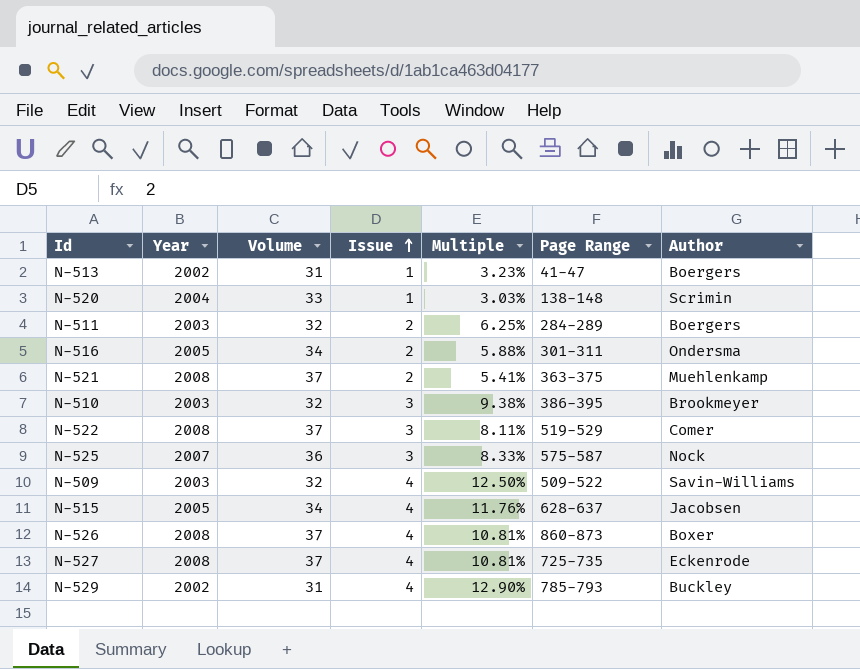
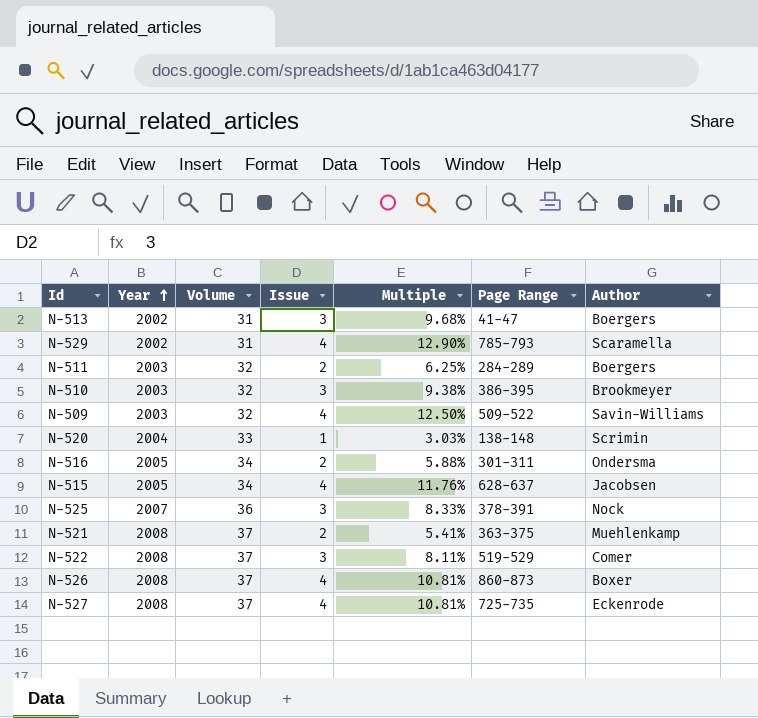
row order: Issue ascending -> Year ascending
N-513 | Issue: 1 -> 3
N-513 | Multiple: 3.23% -> 9.68%
N-529 | Author: Buckley -> Scaramella
N-525 | Page Range: 575-587 -> 378-391

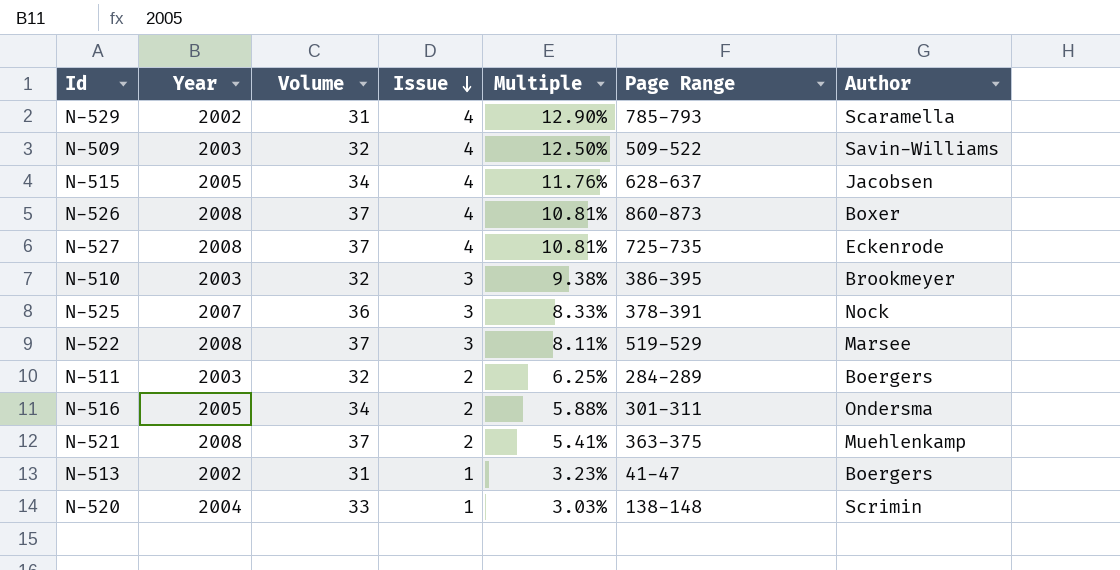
row order: Year ascending -> Issue descending
N-522 | Author: Comer -> Marsee
N-513 | Issue: 3 -> 1
N-513 | Multiple: 9.68% -> 3.23%

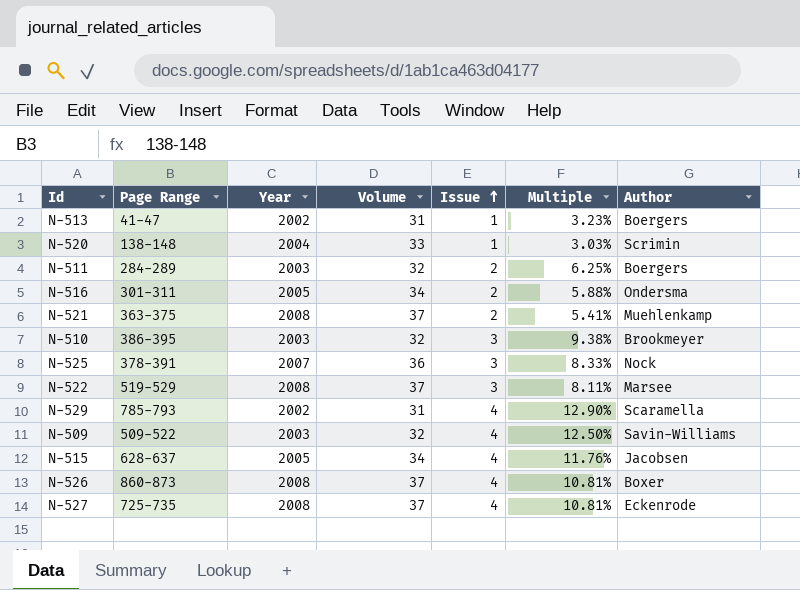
row order: Issue descending -> Issue ascending
column Page Range | position: 6 -> 2

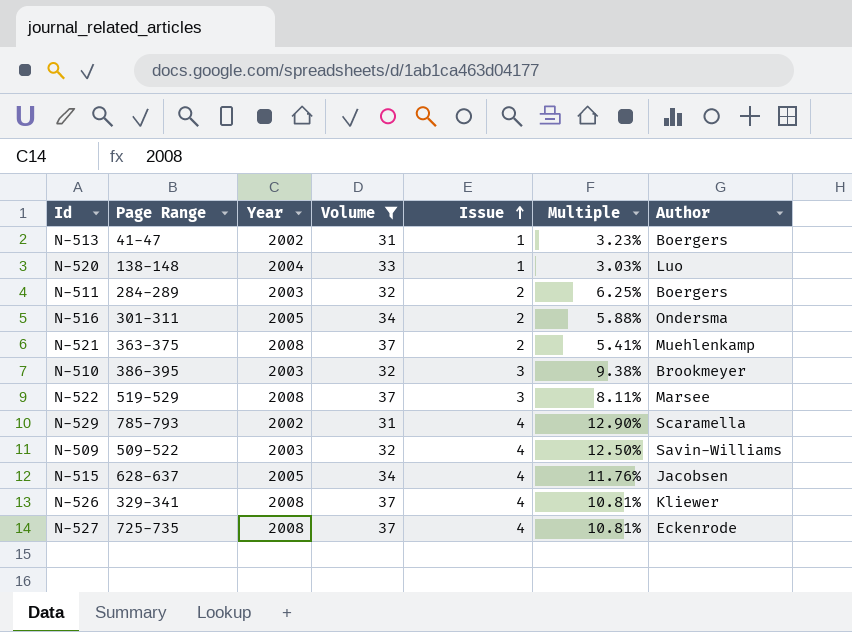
filter: none -> Volume != 36
N-520 | Author: Scrimin -> Luo
N-526 | Page Range: 860-873 -> 329-341
N-526 | Author: Boxer -> Kliewer

